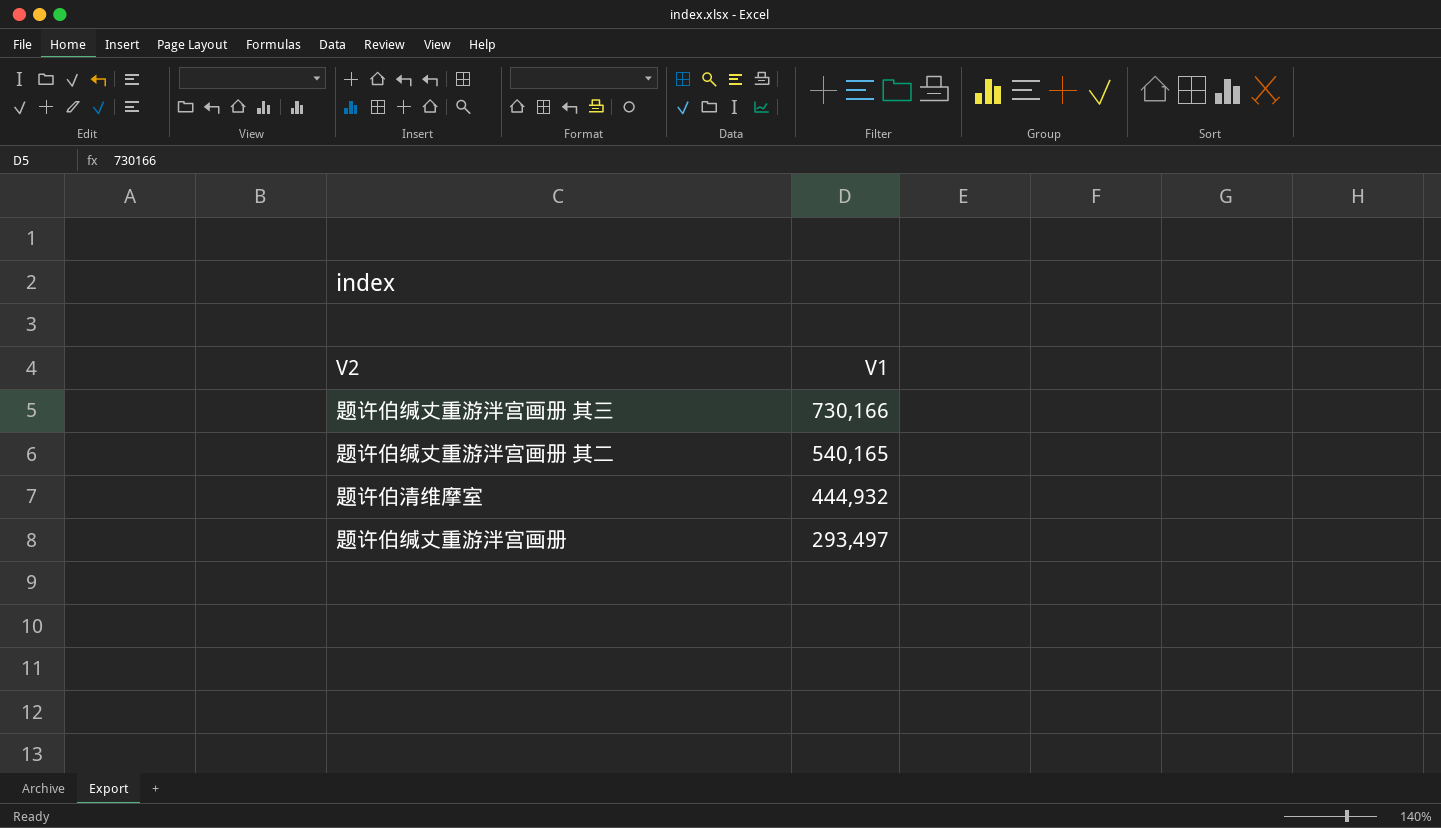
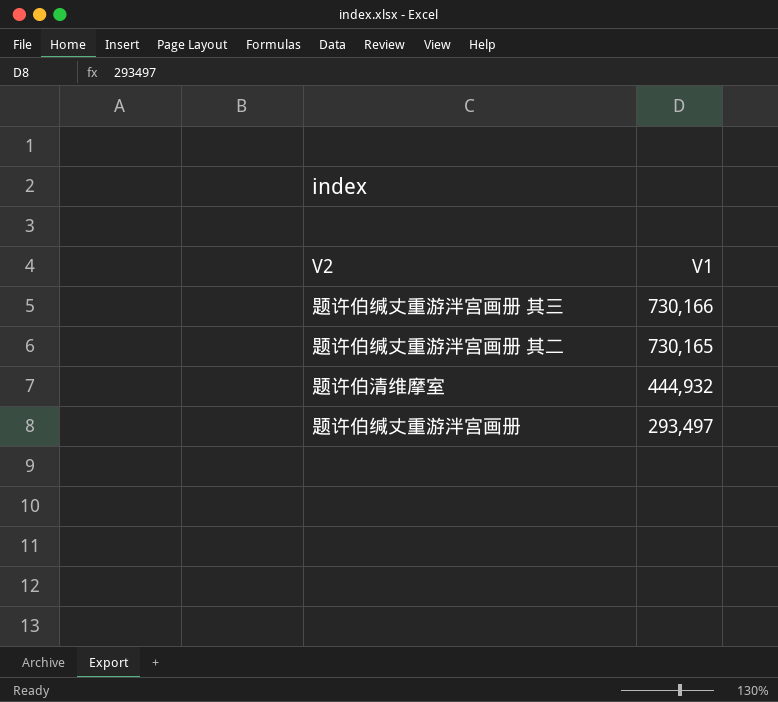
题许伯缄丈重游泮宫画册 其二 | V1: 540,165 -> 730,165

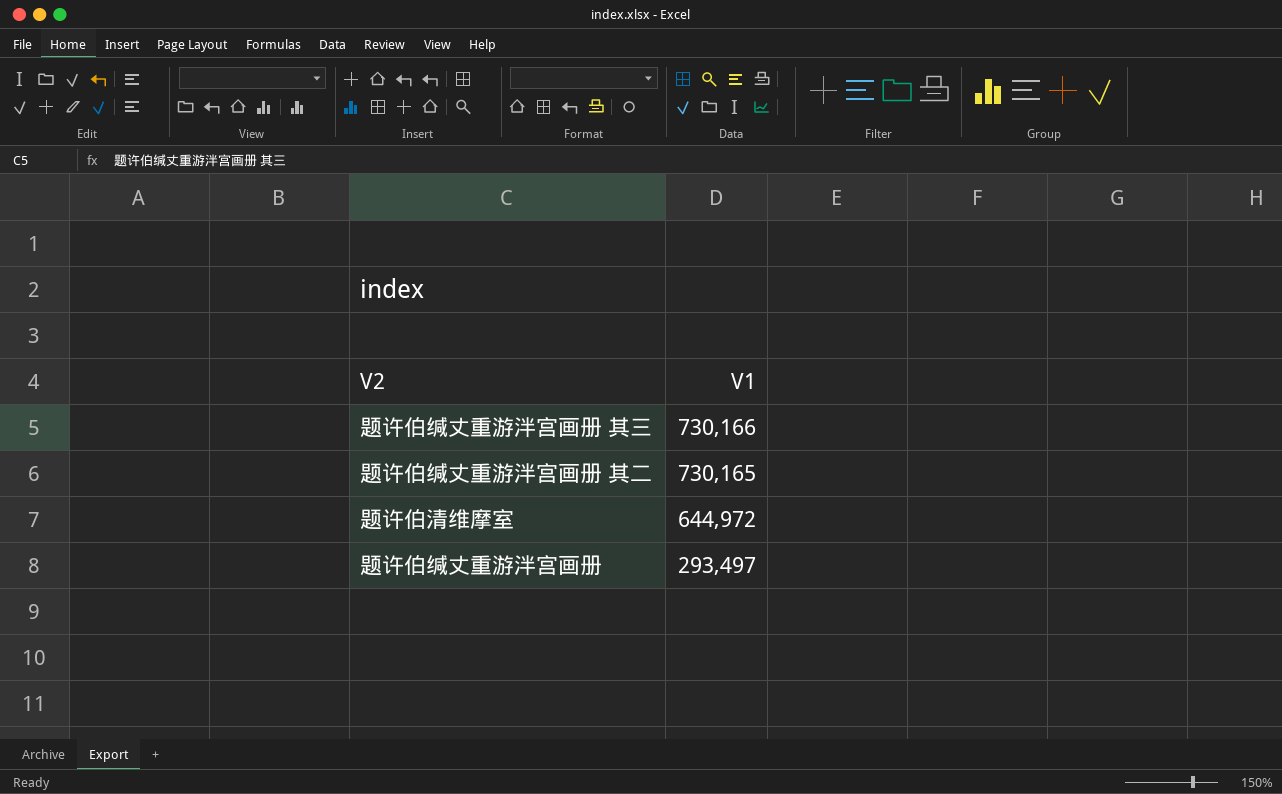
题许伯清维摩室 | V1: 444,932 -> 644,972

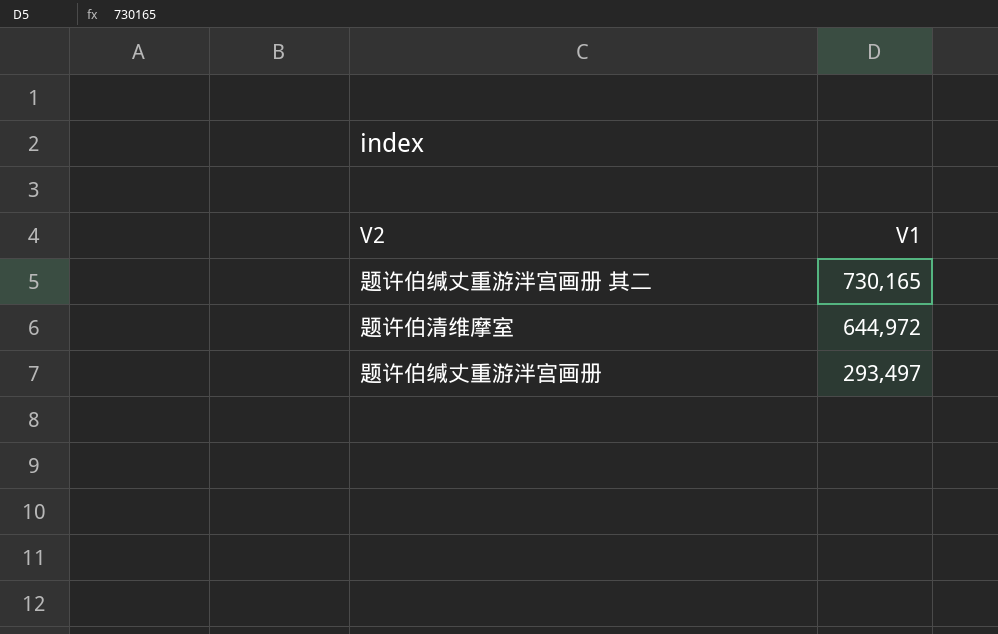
row 题许伯缄丈重游泮宫画册 其三: 730,166 -> none

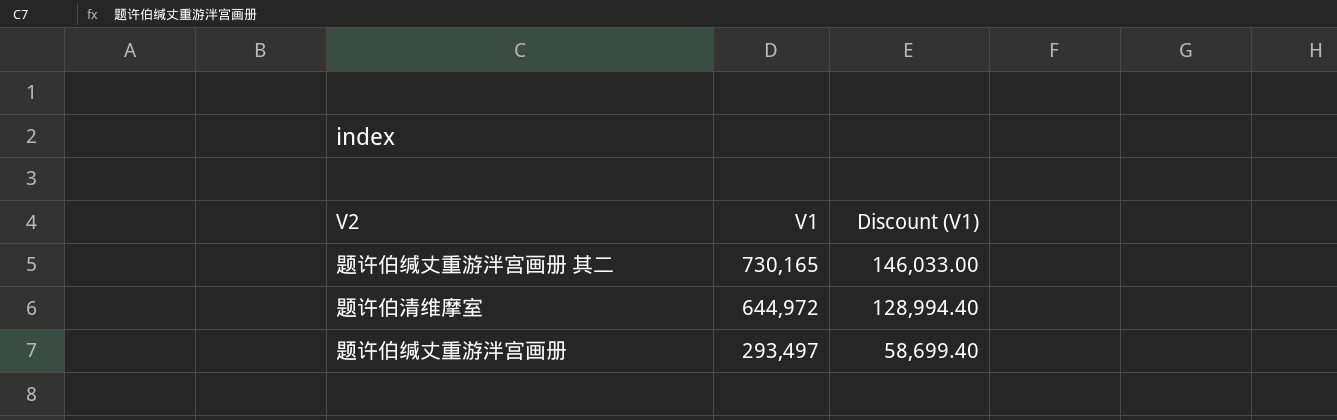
column Discount (V1) | formula: none -> [V1] * 0.2

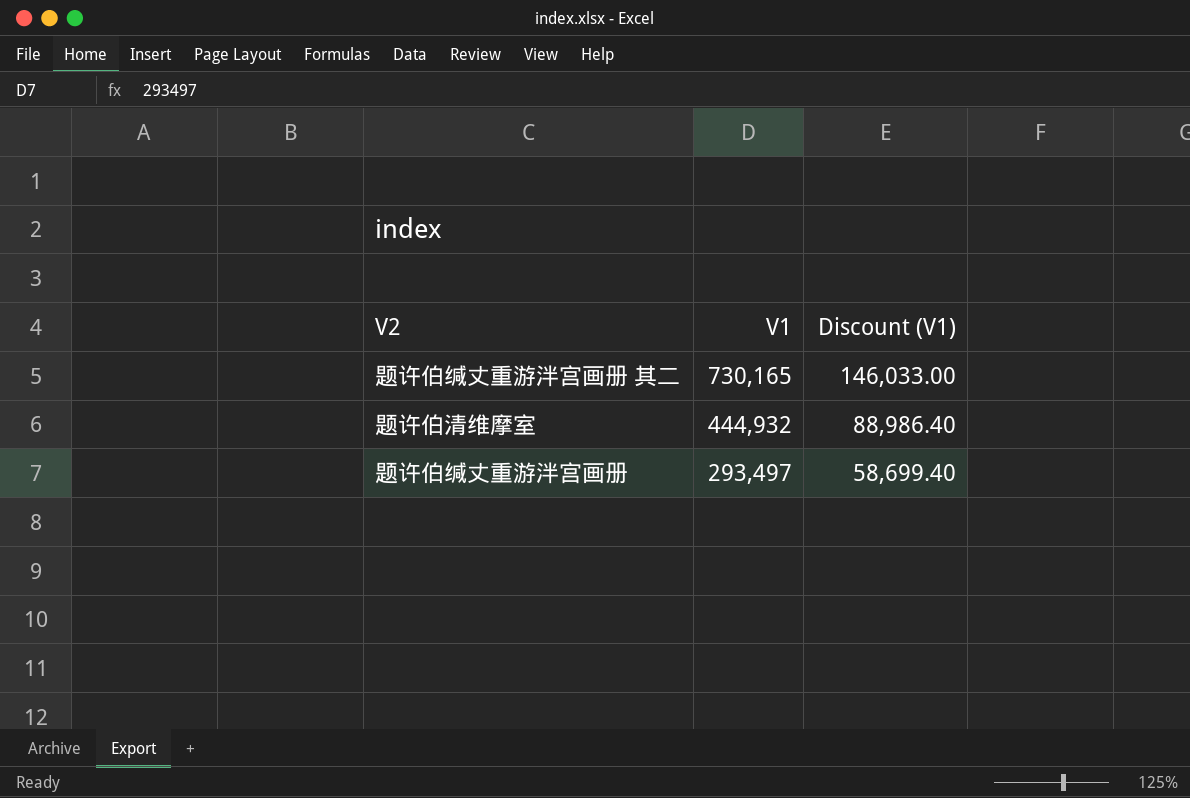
题许伯清维摩室 | V1: 644,972 -> 444,932
题许伯清维摩室 | Discount (V1): 128,994.40 -> 88,986.40

